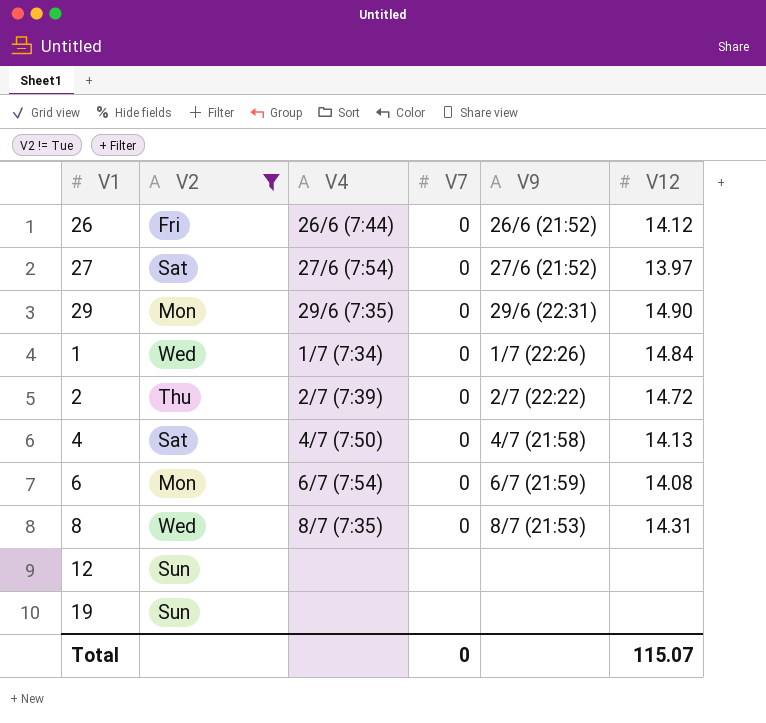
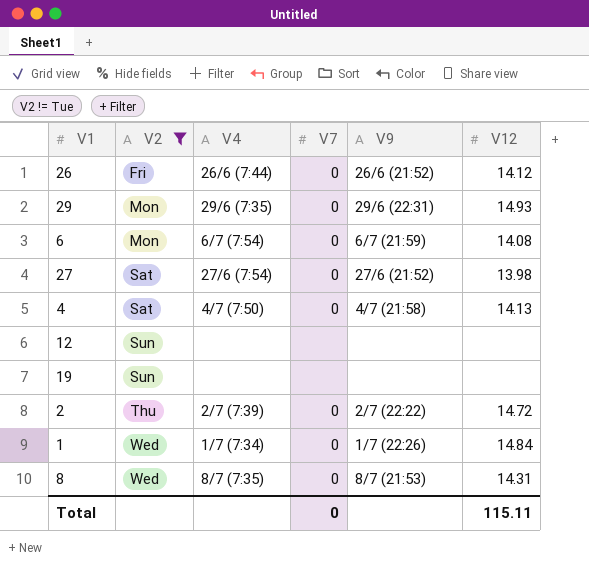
row order: none -> V2 ascending
29 | V12: 14.90 -> 14.93
27 | V12: 13.97 -> 13.98
Total | V12: 115.07 -> 115.11

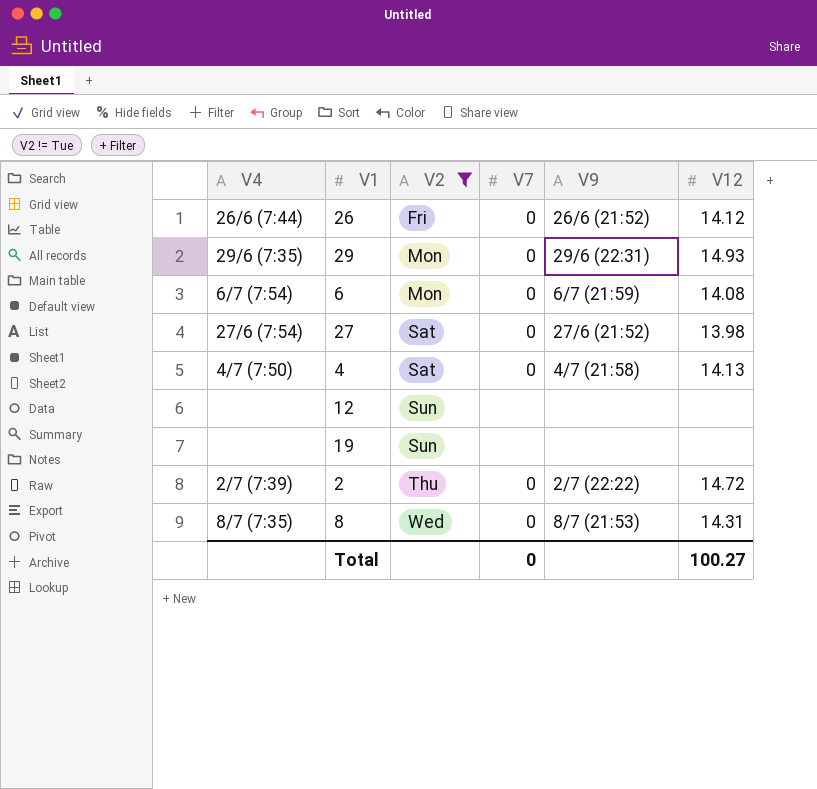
column V4 | position: 3 -> 1
row 1: Wed | 1/7 (7:34) | 0 | 1/7 (22:26) | 14.84 -> none
Total | V12: 115.11 -> 100.27

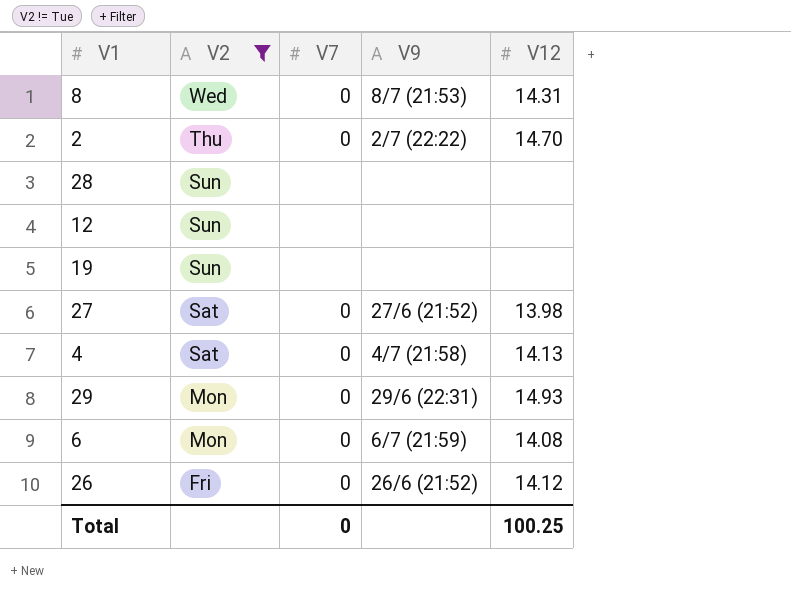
row order: V2 ascending -> V2 descending
column V4 | position: 1 -> none
2 | V12: 14.72 -> 14.70
row 28: none -> Sun | none | none | none
Total | V12: 100.27 -> 100.25

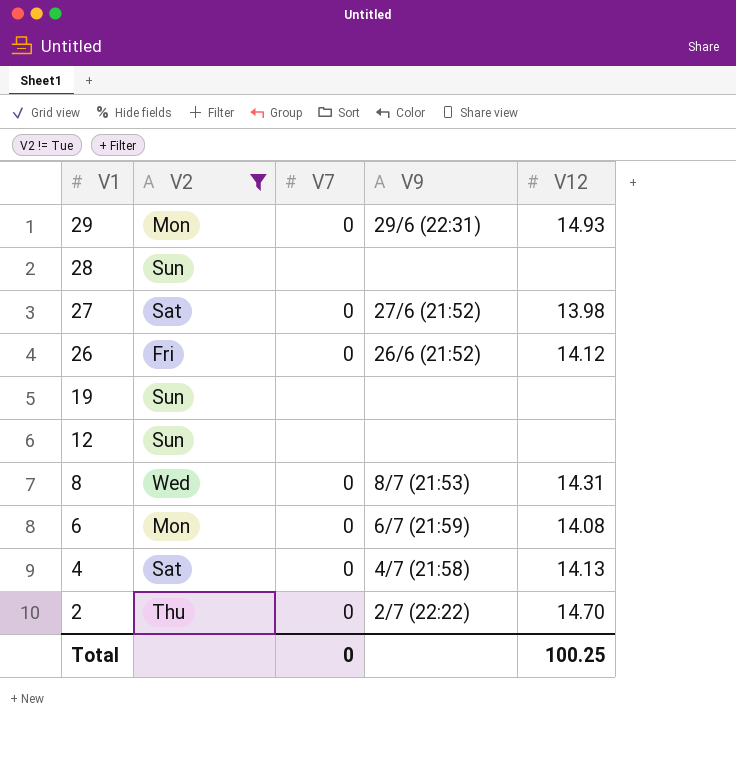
row order: V2 descending -> V1 descending

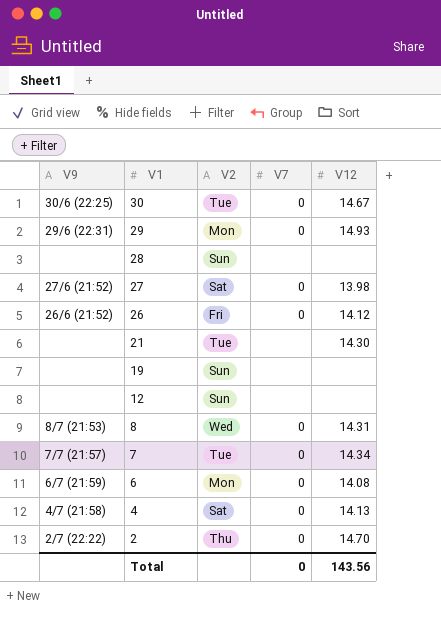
filter: V2 != Tue -> none
column V9 | position: 4 -> 1
Total | V12: 100.25 -> 143.56

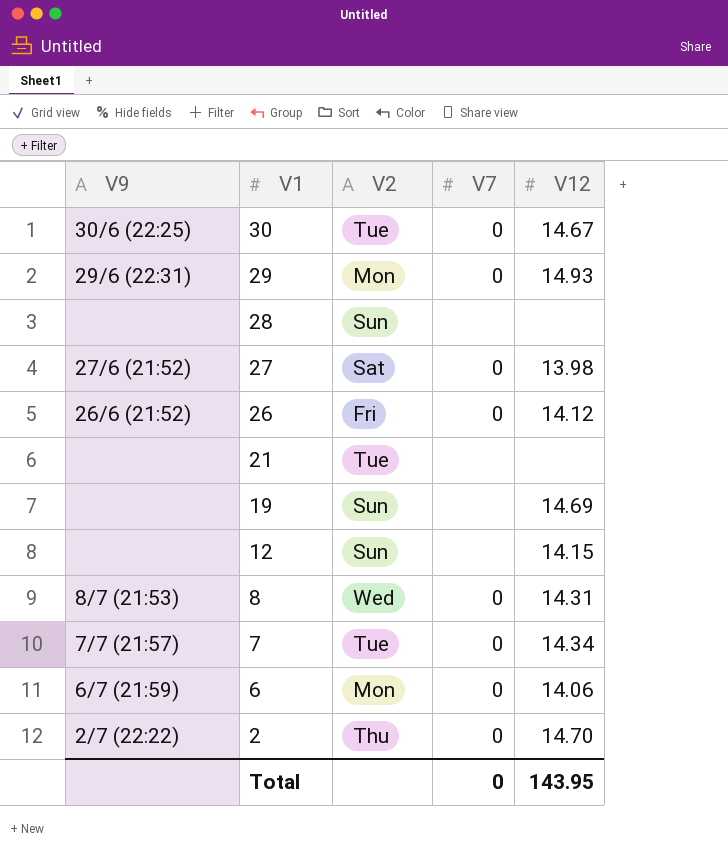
row 4: 4/7 (21:58) | Sat | 0 | 14.13 -> none
21 | V12: 14.30 -> none
19 | V12: none -> 14.69
12 | V12: none -> 14.15
6 | V12: 14.08 -> 14.06
Total | V12: 143.56 -> 143.95

